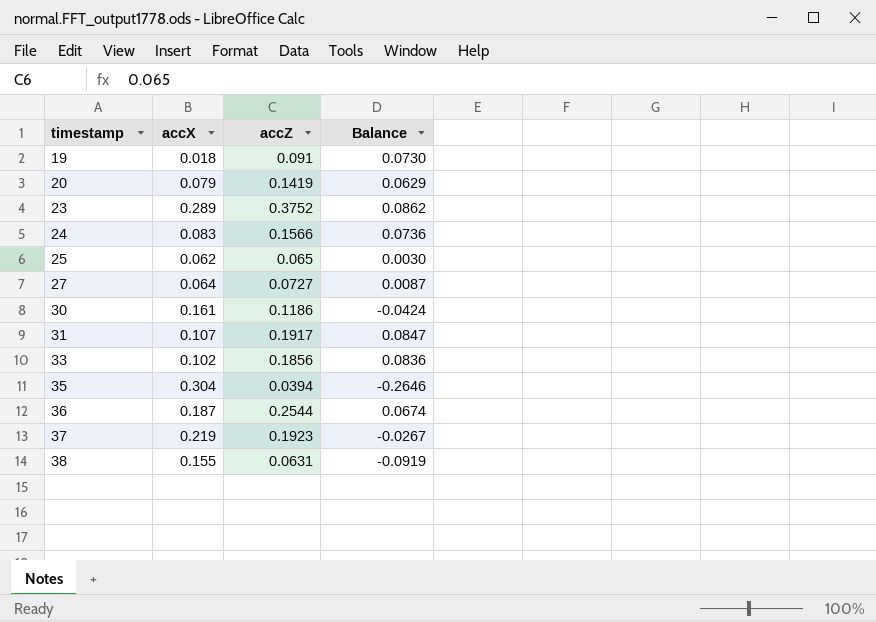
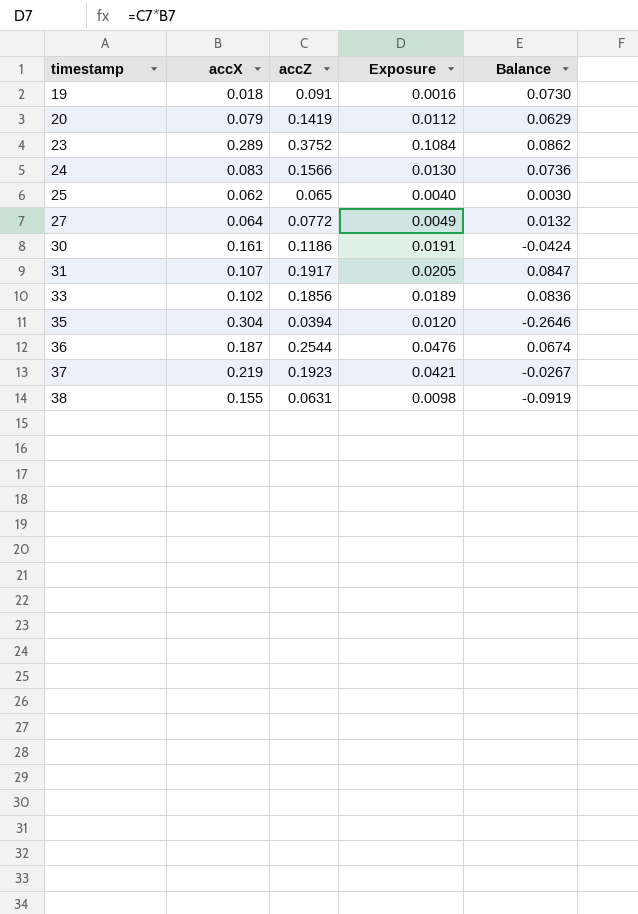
column Exposure | formula: none -> [accX] * [accZ]
27 | accZ: 0.0727 -> 0.0772
27 | Balance: 0.0087 -> 0.0132

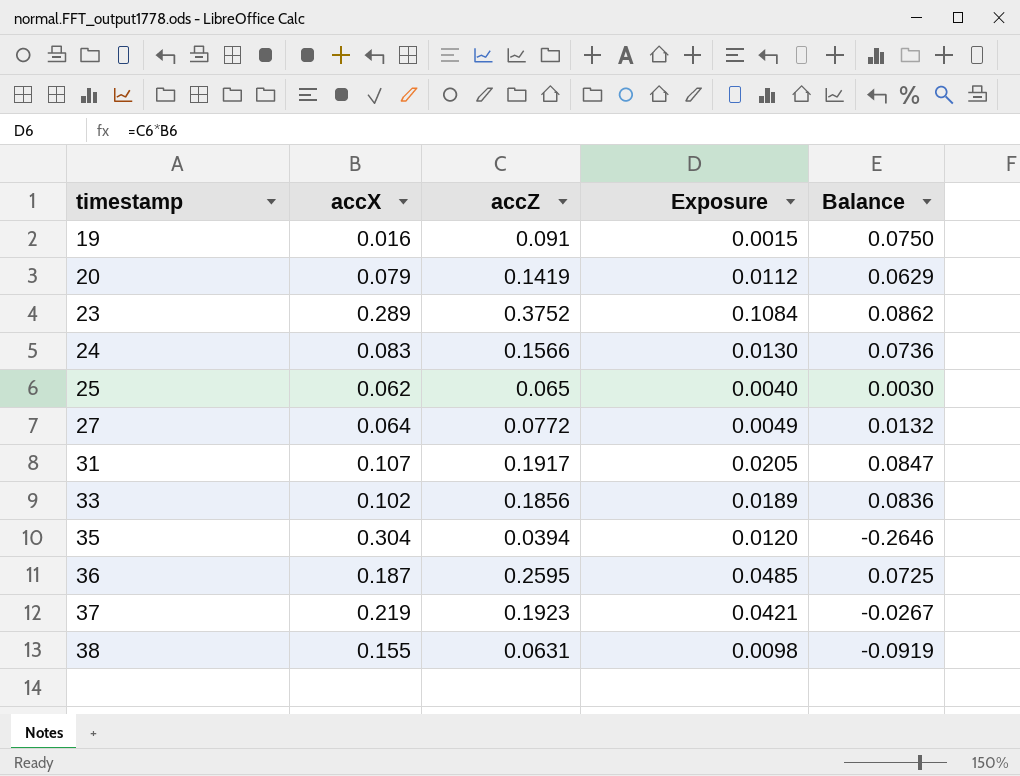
row 30: 0.161 | 0.1186 | 0.0191 | -0.0424 -> none
19 | accX: 0.018 -> 0.016
19 | Exposure: 0.0016 -> 0.0015
19 | Balance: 0.0730 -> 0.0750
36 | accZ: 0.2544 -> 0.2595
36 | Exposure: 0.0476 -> 0.0485
36 | Balance: 0.0674 -> 0.0725

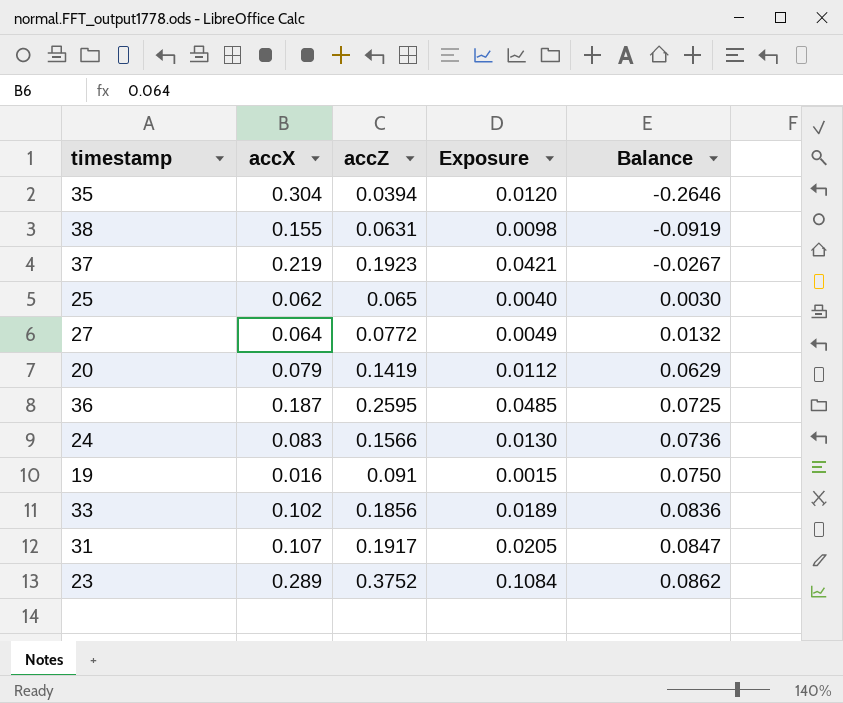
row order: timestamp ascending -> Balance ascending

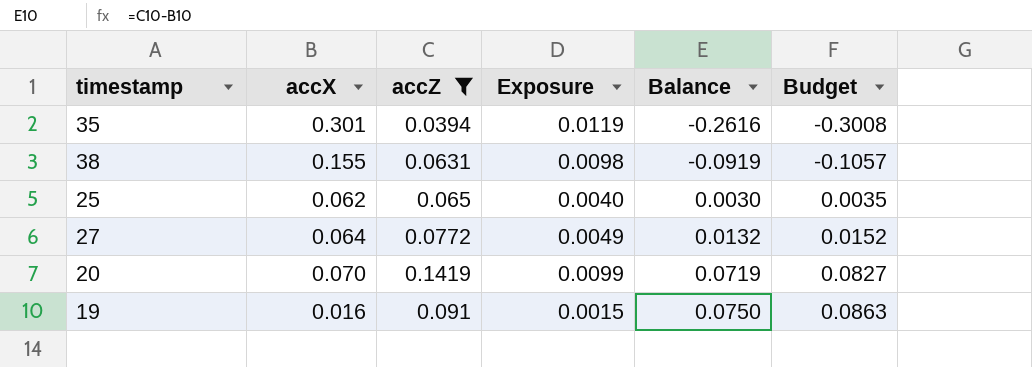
filter: none -> accZ <= 0.1419
column Budget | formula: none -> [Balance] * 1.15
35 | accX: 0.304 -> 0.301
35 | Exposure: 0.0120 -> 0.0119
35 | Balance: -0.2646 -> -0.2616
20 | accX: 0.079 -> 0.070
20 | Exposure: 0.0112 -> 0.0099
20 | Balance: 0.0629 -> 0.0719

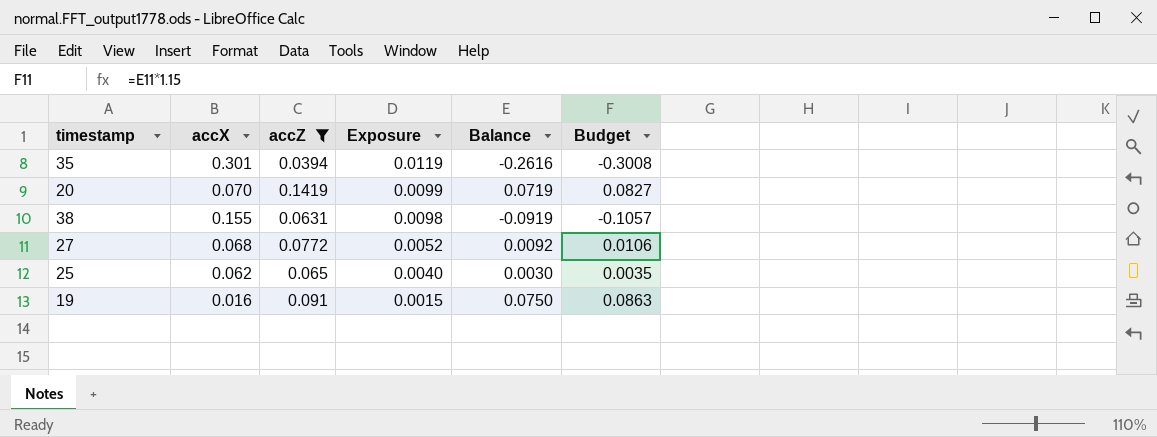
row order: Balance ascending -> Exposure descending
27 | accX: 0.064 -> 0.068
27 | Exposure: 0.0049 -> 0.0052
27 | Balance: 0.0132 -> 0.0092
27 | Budget: 0.0152 -> 0.0106

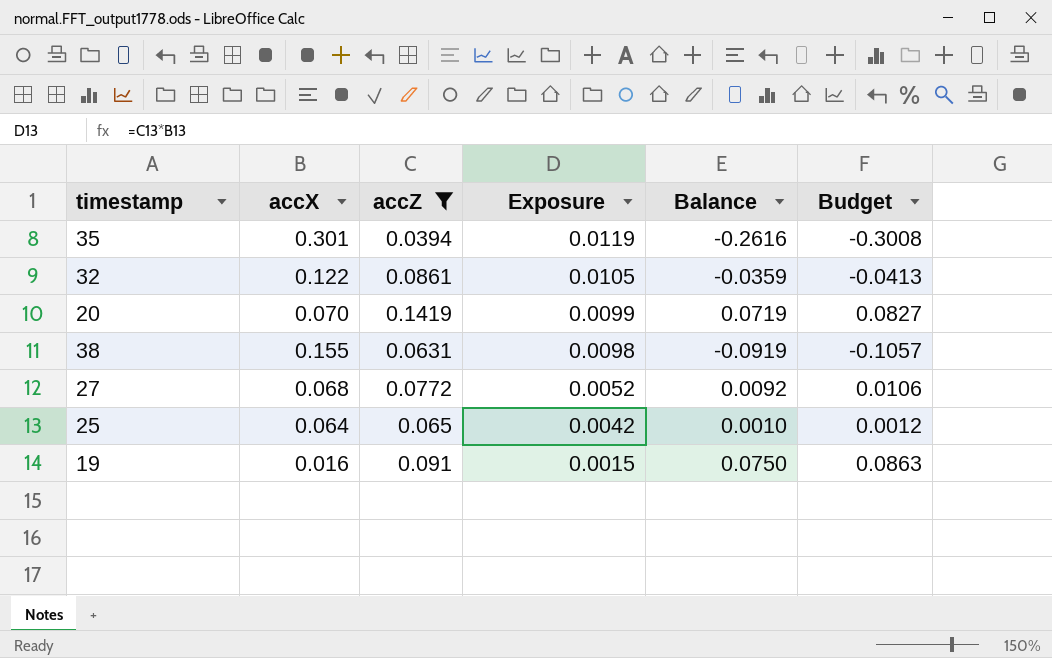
row 32: none -> 0.122 | 0.0861 | 0.0105 | -0.0359 | -0.0413
25 | accX: 0.062 -> 0.064
25 | Exposure: 0.0040 -> 0.0042
25 | Balance: 0.0030 -> 0.0010
25 | Budget: 0.0035 -> 0.0012

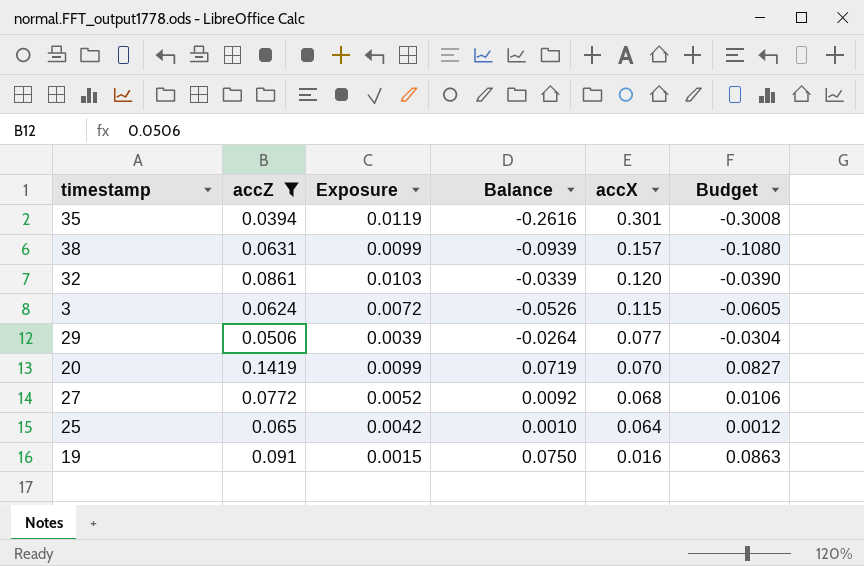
row order: Exposure descending -> accX descending
column accX | position: 2 -> 5
38 | Exposure: 0.0098 -> 0.0099
38 | Balance: -0.0919 -> -0.0939
38 | accX: 0.155 -> 0.157
38 | Budget: -0.1057 -> -0.1080
32 | Exposure: 0.0105 -> 0.0103
32 | Balance: -0.0359 -> -0.0339
32 | accX: 0.122 -> 0.120
32 | Budget: -0.0413 -> -0.0390
row 3: none -> 0.0624 | 0.0072 | -0.0526 | 0.115 | -0.0605
row 29: none -> 0.0506 | 0.0039 | -0.0264 | 0.077 | -0.0304

